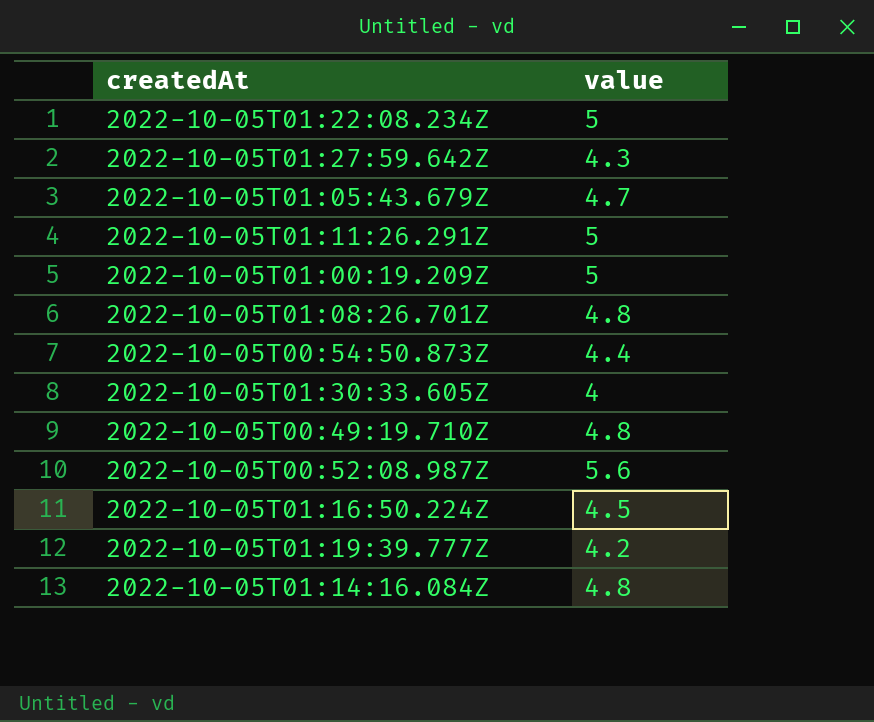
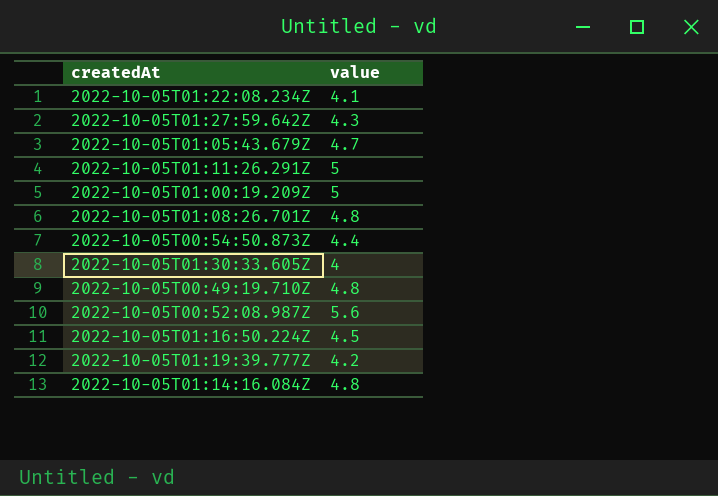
2022-10-05T01:22:08.234Z | value: 5 -> 4.1

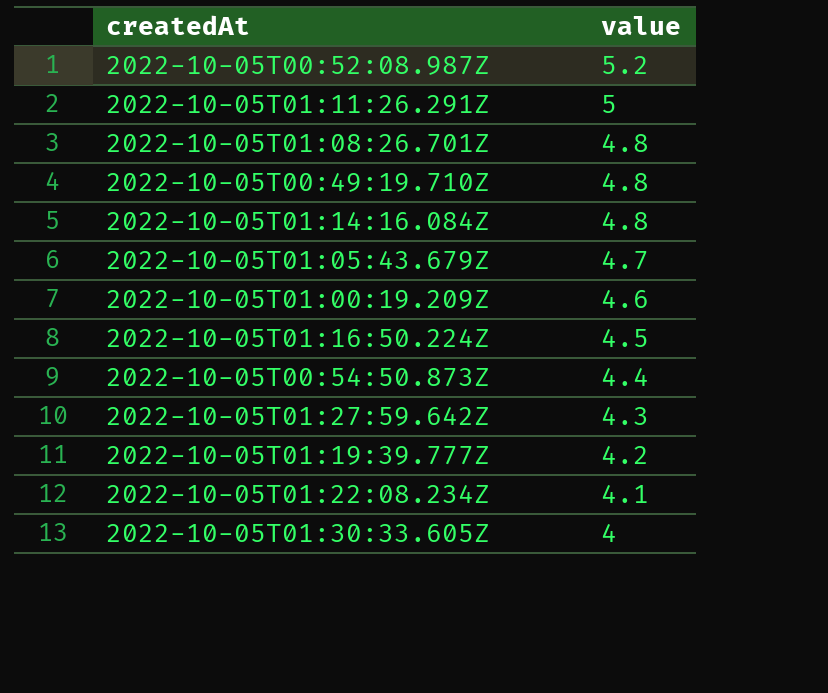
row order: none -> value descending
2022-10-05T00:52:08.987Z | value: 5.6 -> 5.2
2022-10-05T01:00:19.209Z | value: 5 -> 4.6

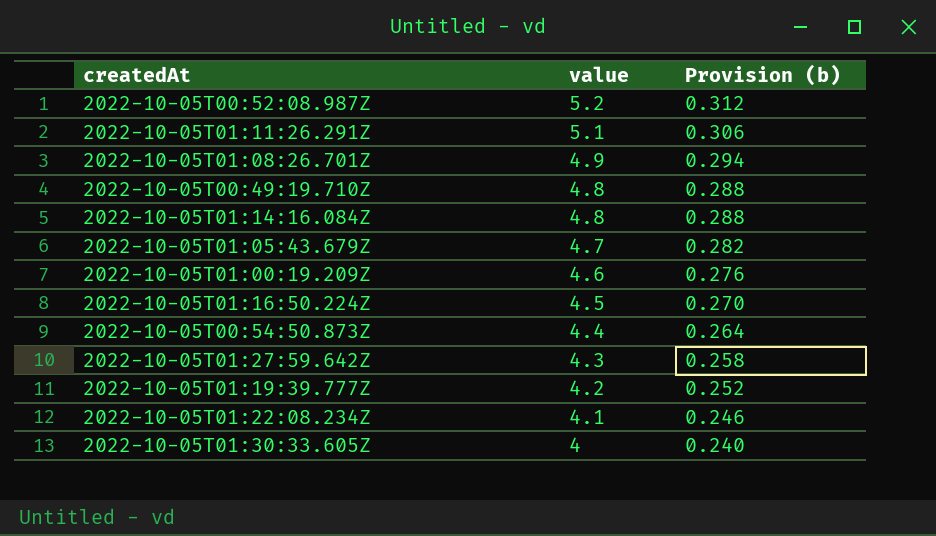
column Provision (b) | formula: none -> [value] * 0.06
2022-10-05T01:11:26.291Z | value: 5 -> 5.1
2022-10-05T01:08:26.701Z | value: 4.8 -> 4.9

